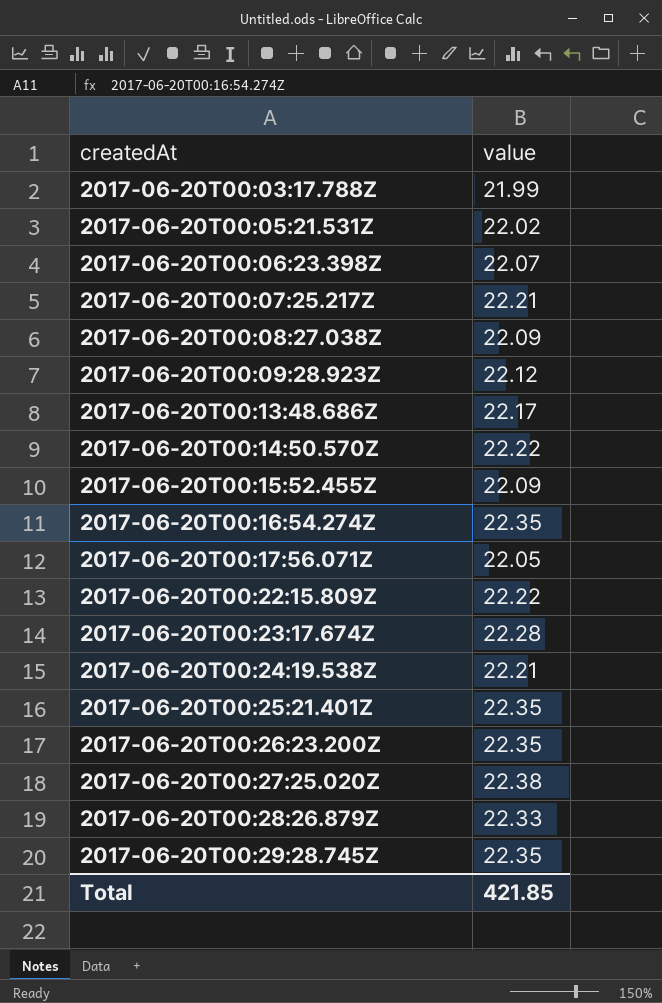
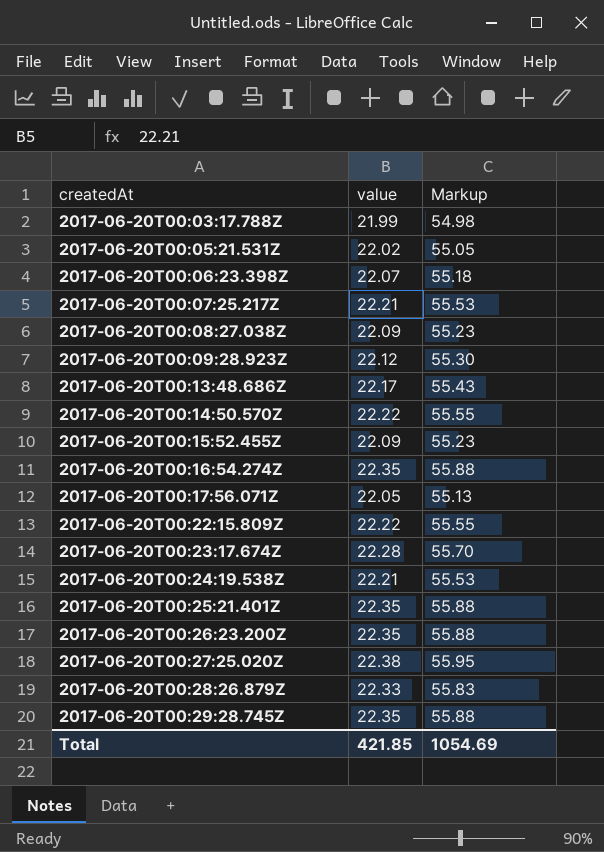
column Markup | formula: none -> [value] * 2.5

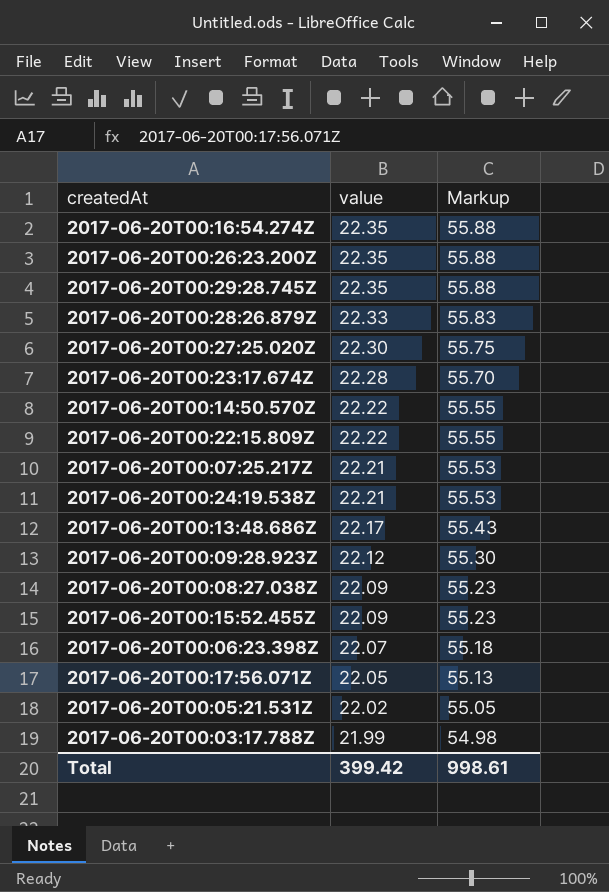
row order: createdAt ascending -> value descending
row 2017-06-20T00:25:21.401Z: 22.35 | 55.88 -> none
2017-06-20T00:27:25.020Z | value: 22.38 -> 22.30
2017-06-20T00:27:25.020Z | Markup: 55.95 -> 55.75
Total | value: 421.85 -> 399.42
Total | Markup: 1054.69 -> 998.61

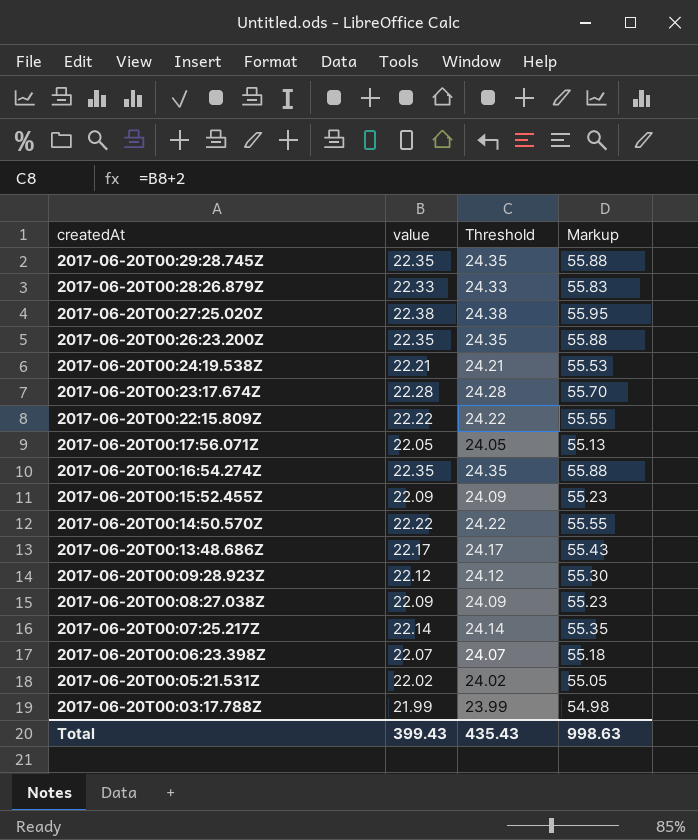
row order: value descending -> createdAt descending
column Threshold | formula: none -> [value] + 2
2017-06-20T00:27:25.020Z | value: 22.30 -> 22.38
2017-06-20T00:27:25.020Z | Markup: 55.75 -> 55.95
2017-06-20T00:07:25.217Z | value: 22.21 -> 22.14
2017-06-20T00:07:25.217Z | Markup: 55.53 -> 55.35
Total | value: 399.42 -> 399.43
Total | Markup: 998.61 -> 998.63

